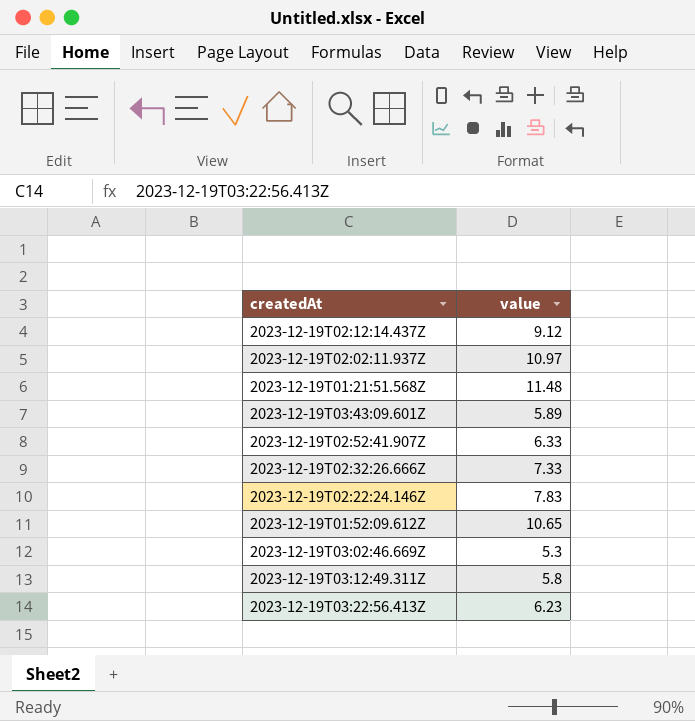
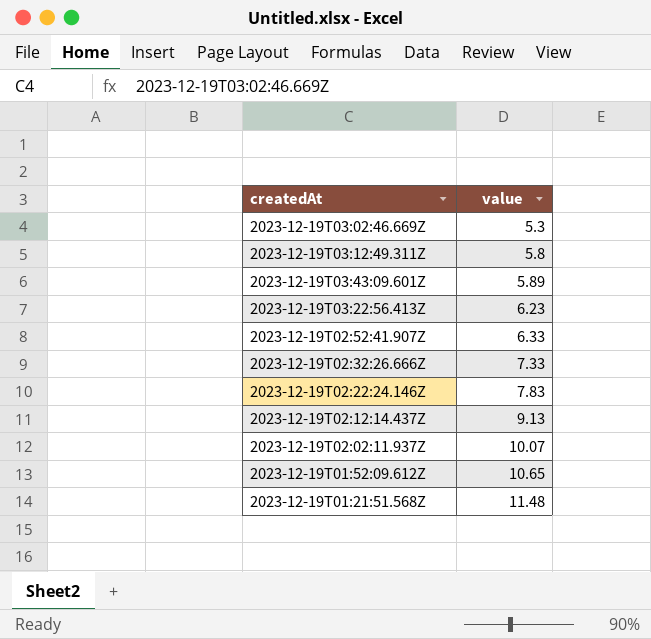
row order: none -> value ascending
2023-12-19T02:12:14.437Z | value: 9.12 -> 9.13
2023-12-19T02:02:11.937Z | value: 10.97 -> 10.07

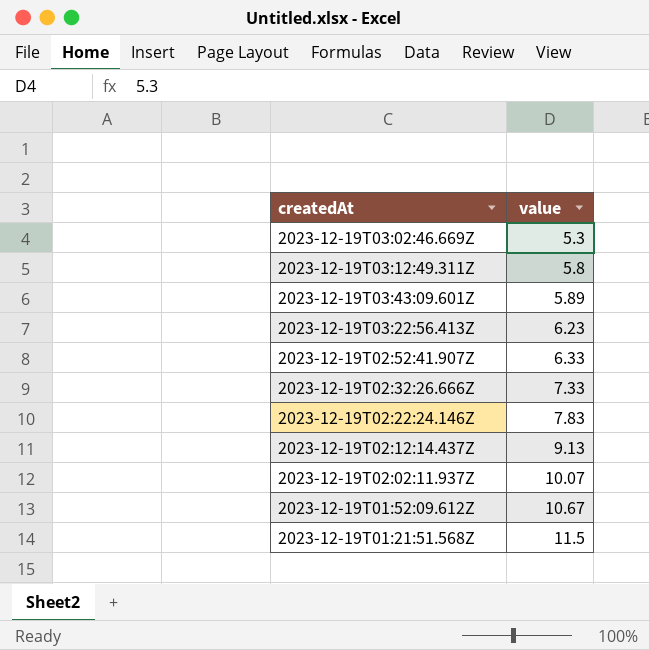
2023-12-19T01:52:09.612Z | value: 10.65 -> 10.67
2023-12-19T01:21:51.568Z | value: 11.48 -> 11.5

